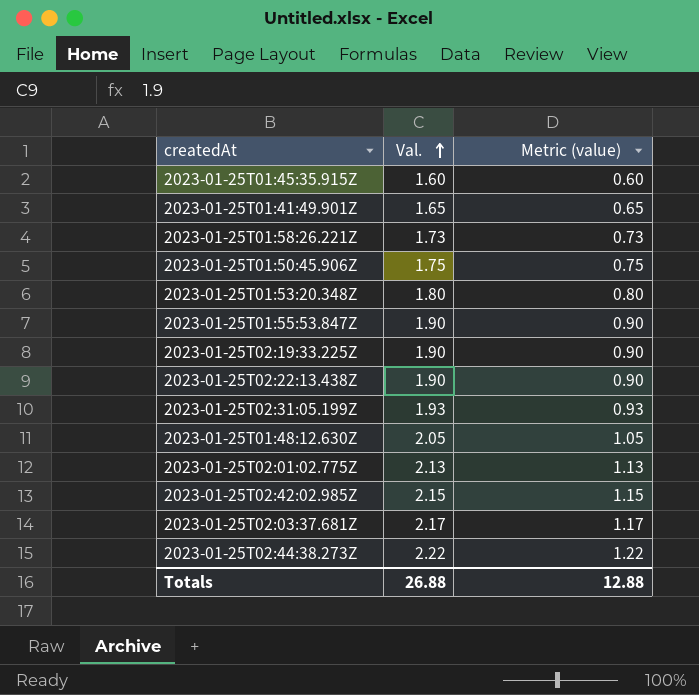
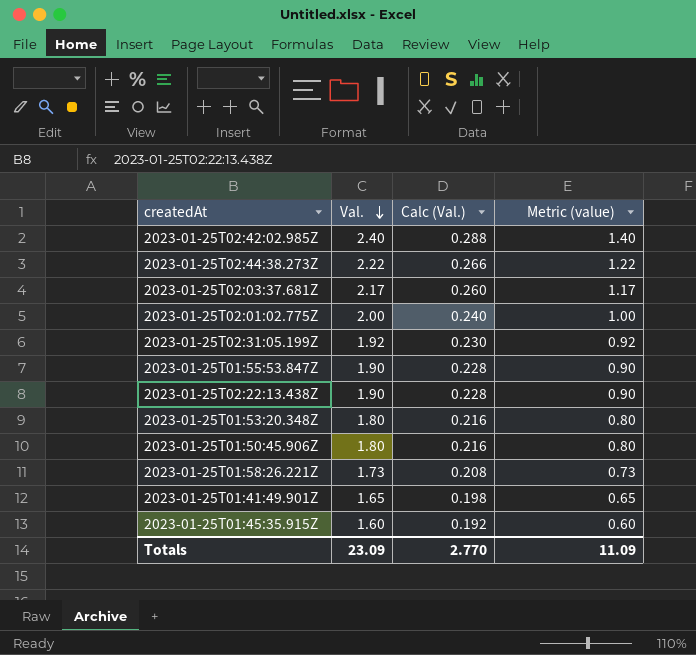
row order: Val. ascending -> Val. descending
column Calc (Val.) | formula: none -> [Val.] * 0.12
row 2023-01-25T02:19:33.225Z: 1.90 | 0.90 -> none
row 2023-01-25T01:48:12.630Z: 2.05 | 1.05 -> none
2023-01-25T02:42:02.985Z | Val.: 2.15 -> 2.40
2023-01-25T02:42:02.985Z | Metric (value): 1.15 -> 1.40
2023-01-25T02:01:02.775Z | Val.: 2.13 -> 2.00
2023-01-25T02:01:02.775Z | Metric (value): 1.13 -> 1.00
2023-01-25T02:31:05.199Z | Val.: 1.93 -> 1.92
2023-01-25T02:31:05.199Z | Metric (value): 0.93 -> 0.92
2023-01-25T01:50:45.906Z | Val.: 1.75 -> 1.80
2023-01-25T01:50:45.906Z | Metric (value): 0.75 -> 0.80
Totals | Val.: 26.88 -> 23.09
Totals | Metric (value): 12.88 -> 11.09

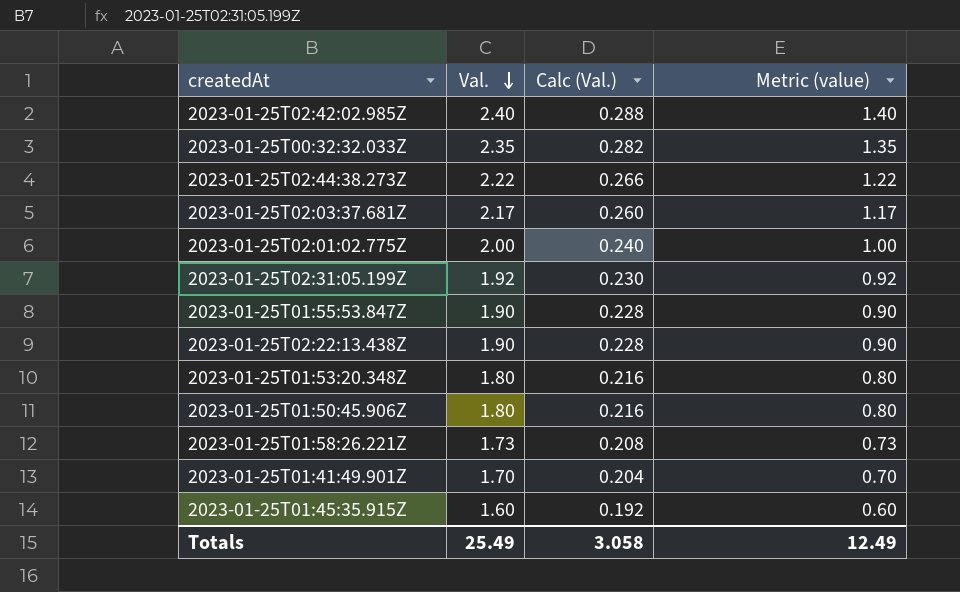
row 2023-01-25T00:32:32.033Z: none -> 2.35 | 0.282 | 1.35
2023-01-25T01:41:49.901Z | Val.: 1.65 -> 1.70
2023-01-25T01:41:49.901Z | Calc (Val.): 0.198 -> 0.204
2023-01-25T01:41:49.901Z | Metric (value): 0.65 -> 0.70
Totals | Val.: 23.09 -> 25.49
Totals | Calc (Val.): 2.770 -> 3.058
Totals | Metric (value): 11.09 -> 12.49

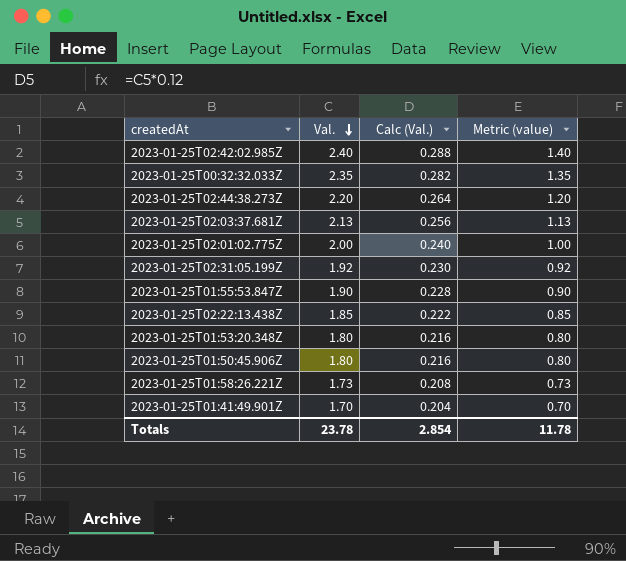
row 2023-01-25T01:45:35.915Z: 1.60 | 0.192 | 0.60 -> none
2023-01-25T02:44:38.273Z | Val.: 2.22 -> 2.20
2023-01-25T02:44:38.273Z | Calc (Val.): 0.266 -> 0.264
2023-01-25T02:44:38.273Z | Metric (value): 1.22 -> 1.20
2023-01-25T02:03:37.681Z | Val.: 2.17 -> 2.13
2023-01-25T02:03:37.681Z | Calc (Val.): 0.260 -> 0.256
2023-01-25T02:03:37.681Z | Metric (value): 1.17 -> 1.13
2023-01-25T02:22:13.438Z | Val.: 1.90 -> 1.85
2023-01-25T02:22:13.438Z | Calc (Val.): 0.228 -> 0.222
2023-01-25T02:22:13.438Z | Metric (value): 0.90 -> 0.85
Totals | Val.: 25.49 -> 23.78
Totals | Calc (Val.): 3.058 -> 2.854
Totals | Metric (value): 12.49 -> 11.78

